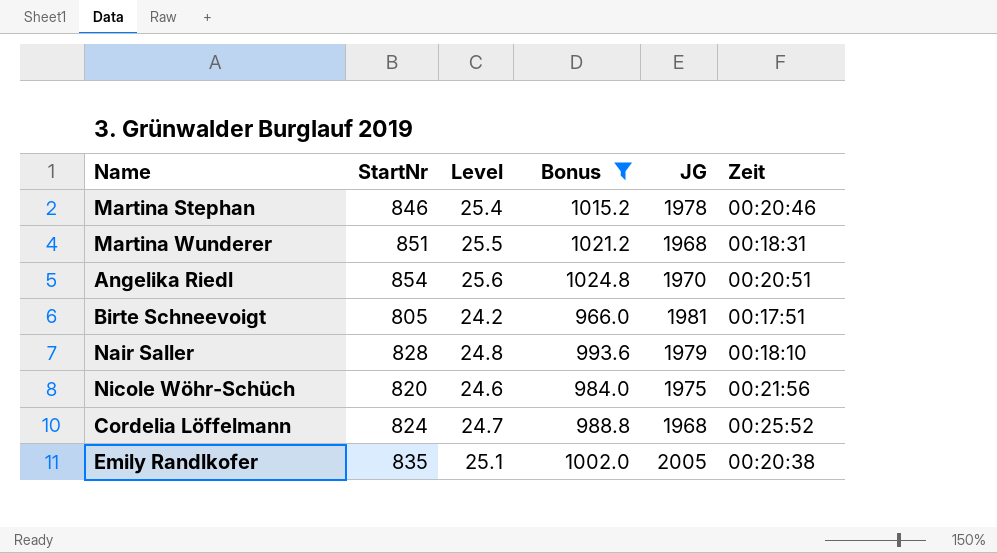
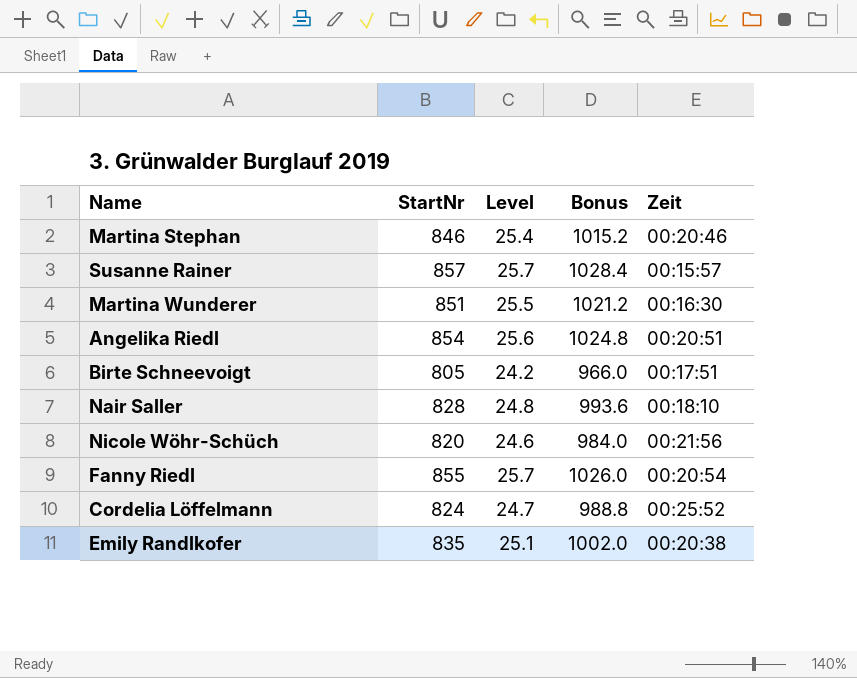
filter: Bonus <= 1024.8 -> none
column JG | position: 5 -> none
Martina Wunderer | Zeit: 00:18:31 -> 00:16:30

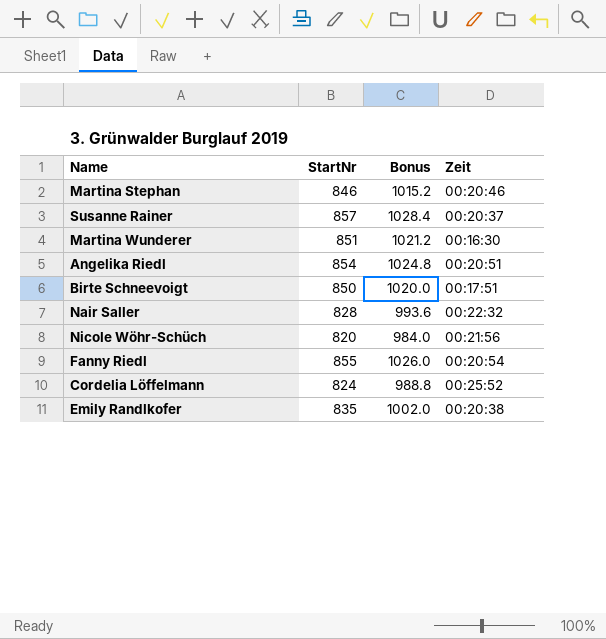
column Level | formula: [StartNr] * 0.03 -> none
Susanne Rainer | Zeit: 00:15:57 -> 00:20:37
Birte Schneevoigt | StartNr: 805 -> 850
Birte Schneevoigt | Bonus: 966.0 -> 1020.0
Nair Saller | Zeit: 00:18:10 -> 00:22:32

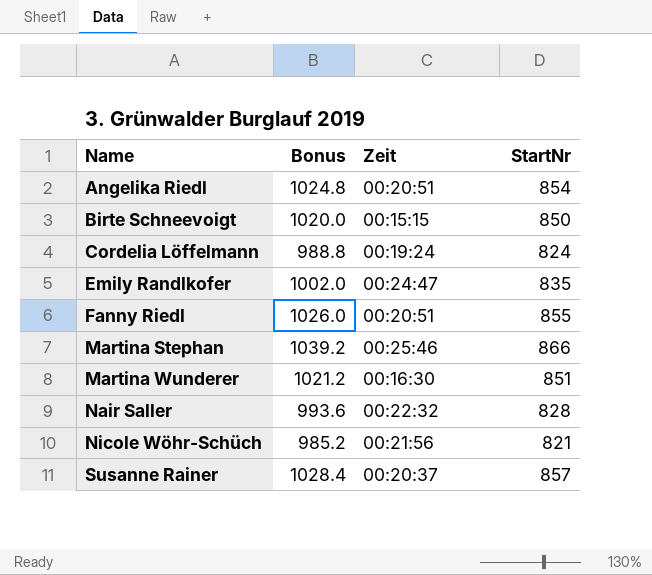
row order: none -> Name ascending
column StartNr | position: 2 -> 4
Birte Schneevoigt | Zeit: 00:17:51 -> 00:15:15
Cordelia Löffelmann | Zeit: 00:25:52 -> 00:19:24
Emily Randlkofer | Zeit: 00:20:38 -> 00:24:47
Fanny Riedl | Zeit: 00:20:54 -> 00:20:51
Martina Stephan | Bonus: 1015.2 -> 1039.2
Martina Stephan | Zeit: 00:20:46 -> 00:25:46
Martina Stephan | StartNr: 846 -> 866
Nicole Wöhr-Schüch | Bonus: 984.0 -> 985.2
Nicole Wöhr-Schüch | StartNr: 820 -> 821

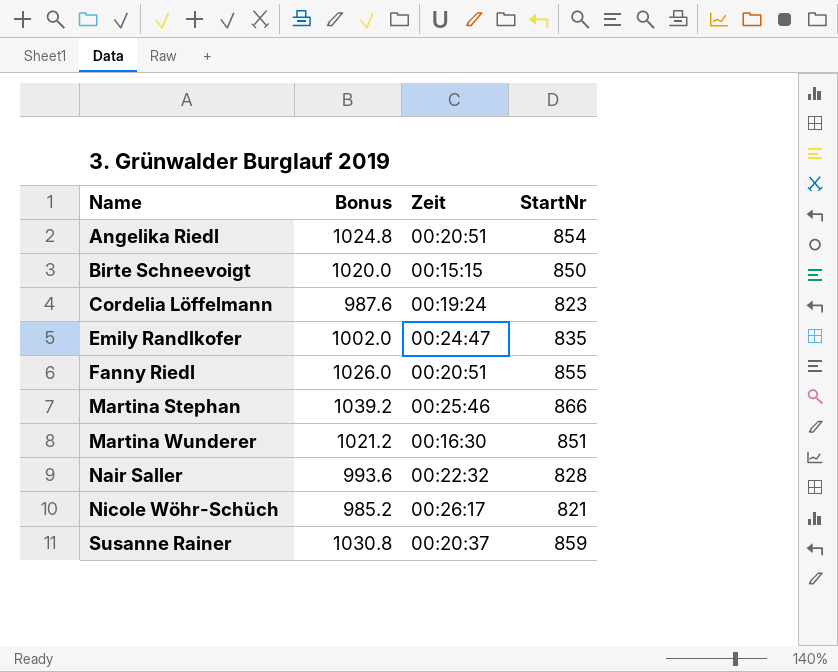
Cordelia Löffelmann | Bonus: 988.8 -> 987.6
Cordelia Löffelmann | StartNr: 824 -> 823
Nicole Wöhr-Schüch | Zeit: 00:21:56 -> 00:26:17
Susanne Rainer | Bonus: 1028.4 -> 1030.8
Susanne Rainer | StartNr: 857 -> 859

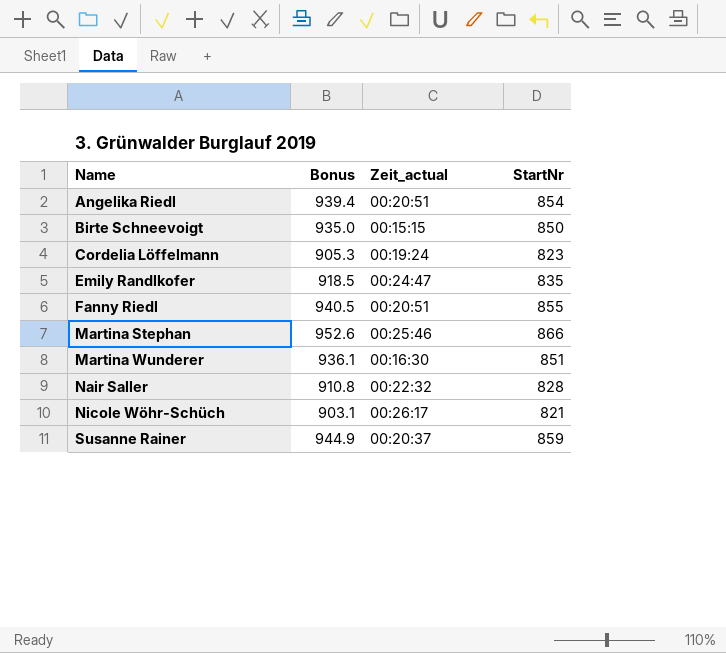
column Bonus | formula: [StartNr] * 1.2 -> [StartNr] * 1.1
column name: Zeit -> Zeit_actual

